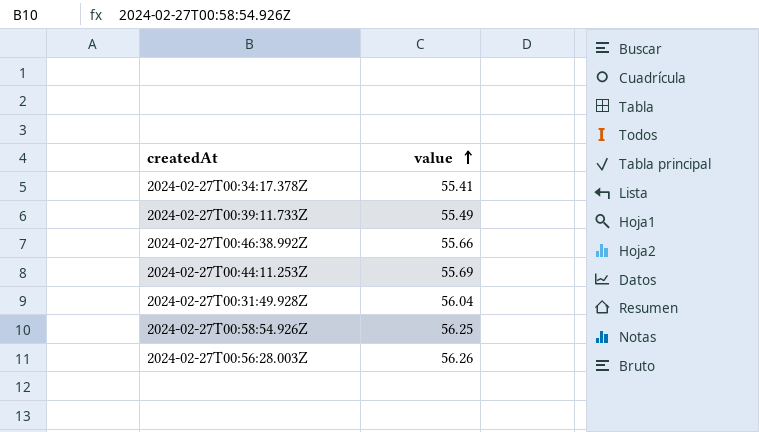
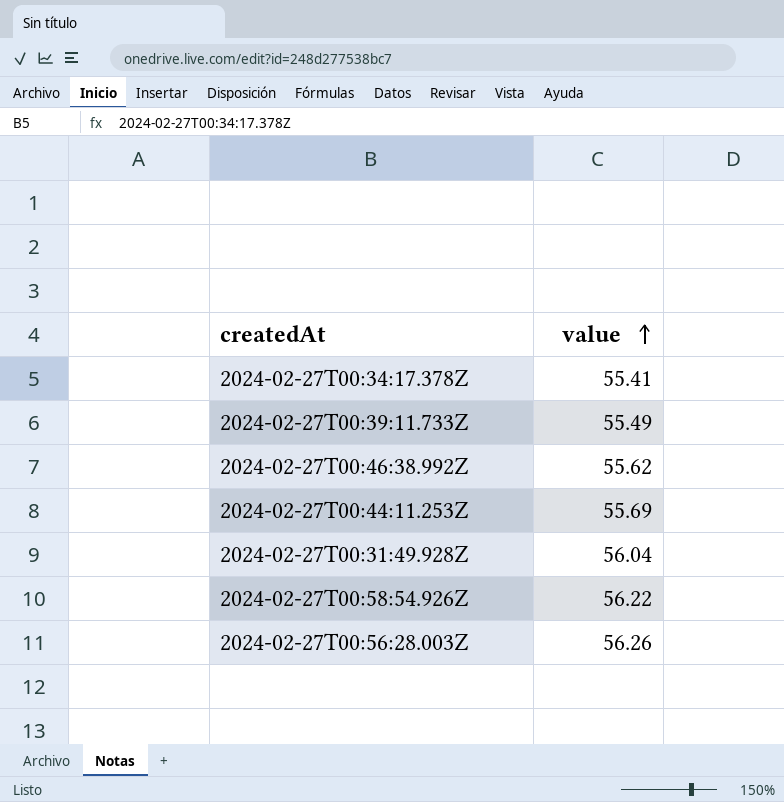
2024-02-27T00:46:38.992Z | value: 55.66 -> 55.62
2024-02-27T00:58:54.926Z | value: 56.25 -> 56.22

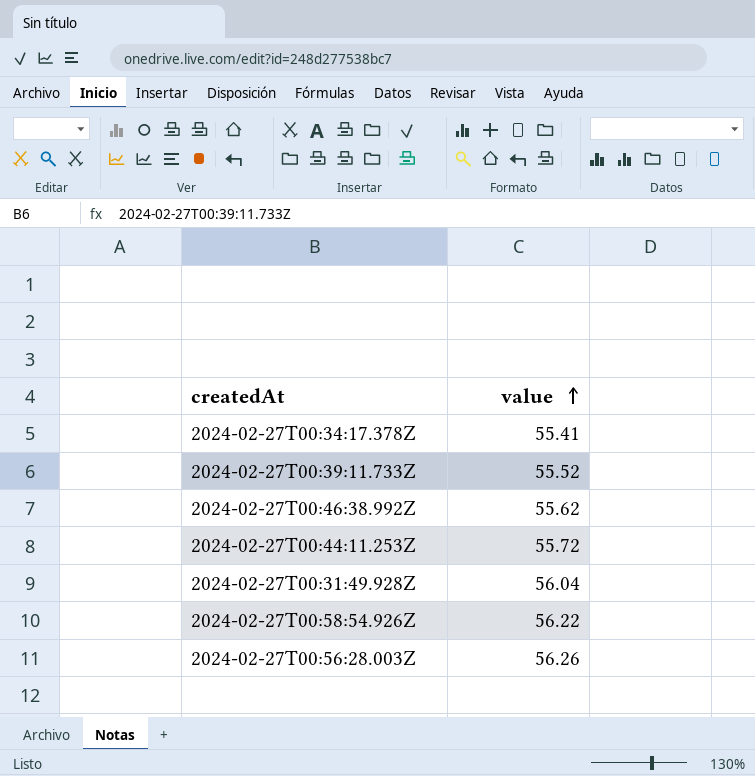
2024-02-27T00:39:11.733Z | value: 55.49 -> 55.52
2024-02-27T00:44:11.253Z | value: 55.69 -> 55.72

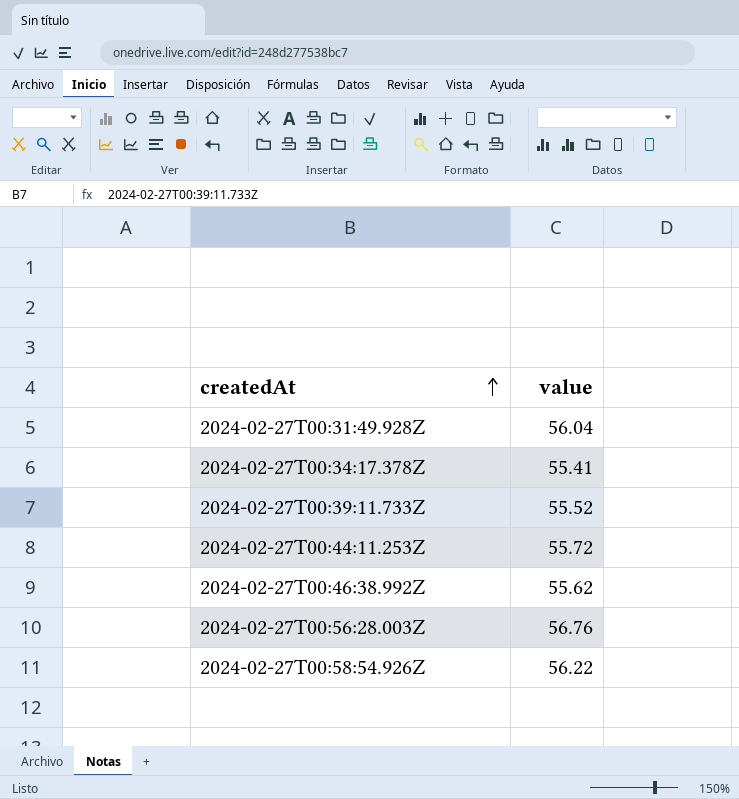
row order: value ascending -> createdAt ascending
2024-02-27T00:56:28.003Z | value: 56.26 -> 56.76

